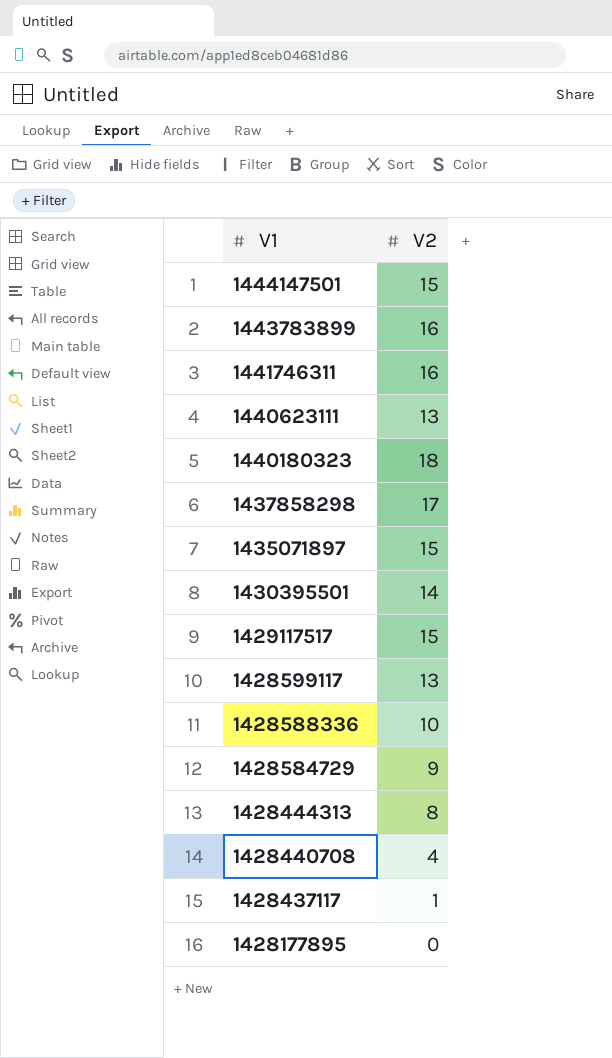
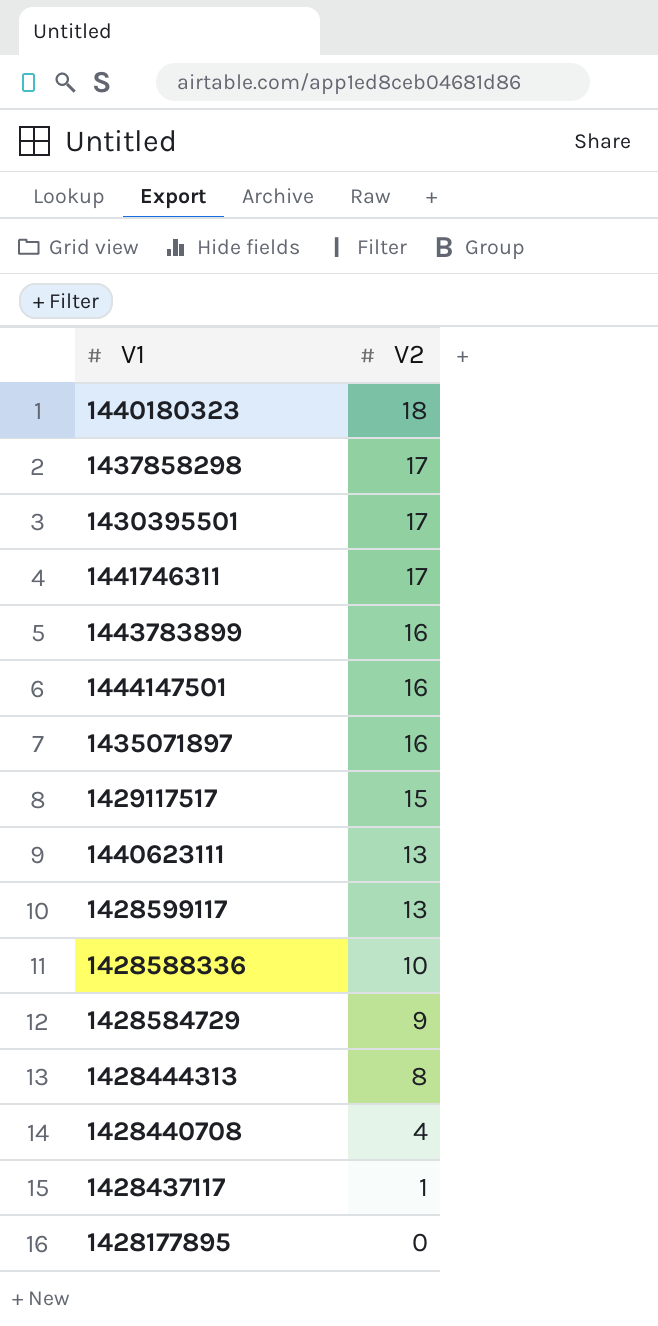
row order: V1 descending -> V2 descending
1430395501 | V2: 14 -> 17
1441746311 | V2: 16 -> 17
1444147501 | V2: 15 -> 16
1435071897 | V2: 15 -> 16

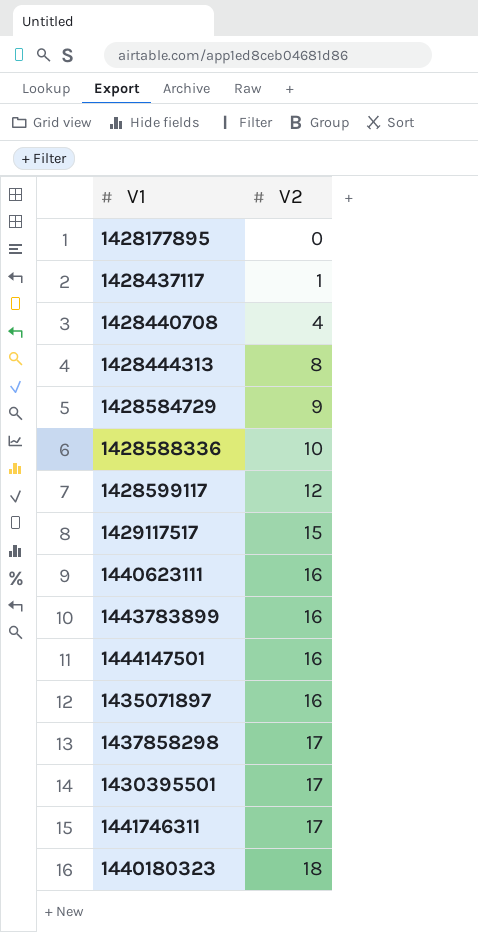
row order: V2 descending -> V2 ascending
1428599117 | V2: 13 -> 12
1440623111 | V2: 13 -> 16

